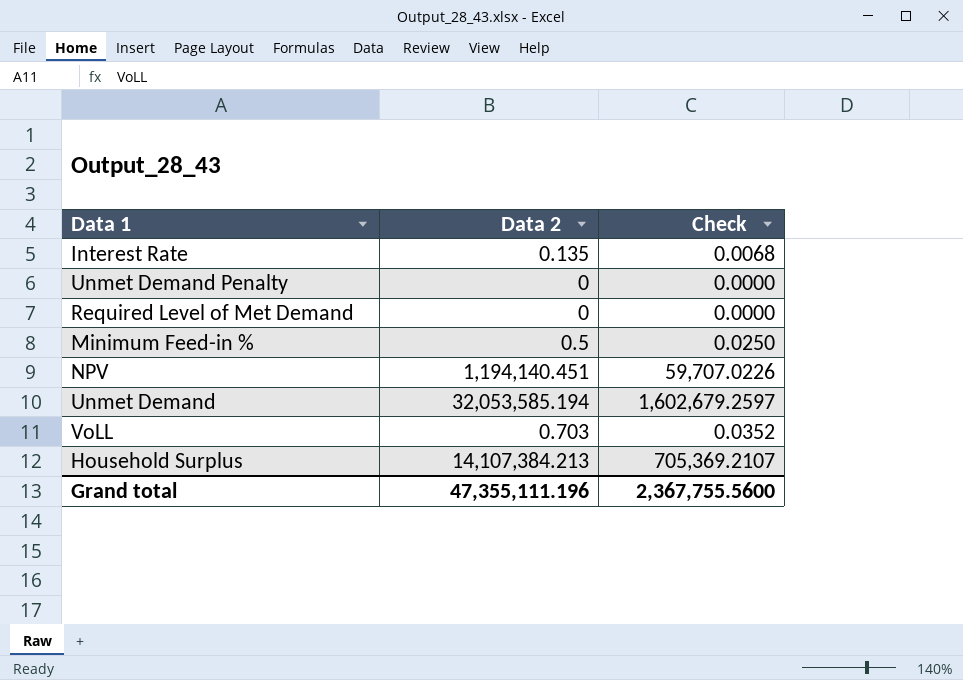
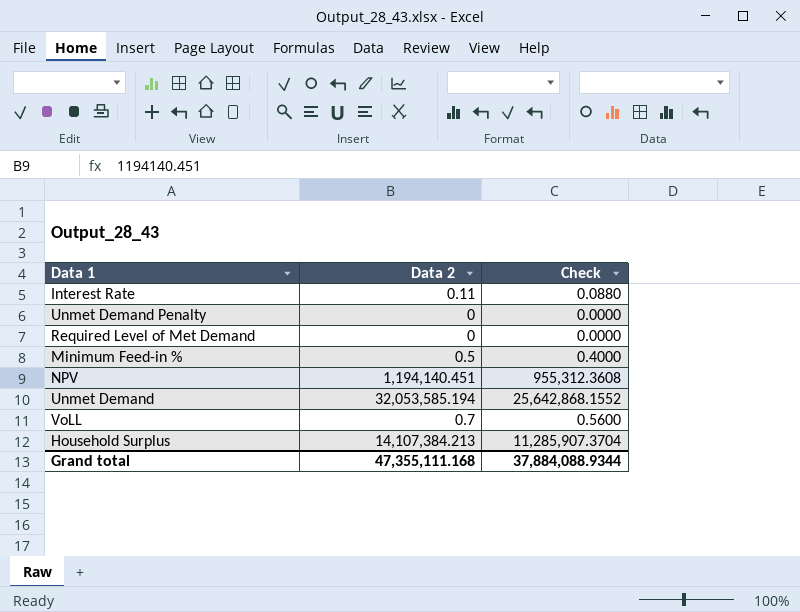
column Check | formula: [Data 2] * 0.05 -> [Data 2] * 0.8
Interest Rate | Data 2: 0.135 -> 0.11
VoLL | Data 2: 0.703 -> 0.7
Grand total | Data 2: 47,355,111.196 -> 47,355,111.168
Grand total | Check: 2,367,755.5600 -> 37,884,088.9344

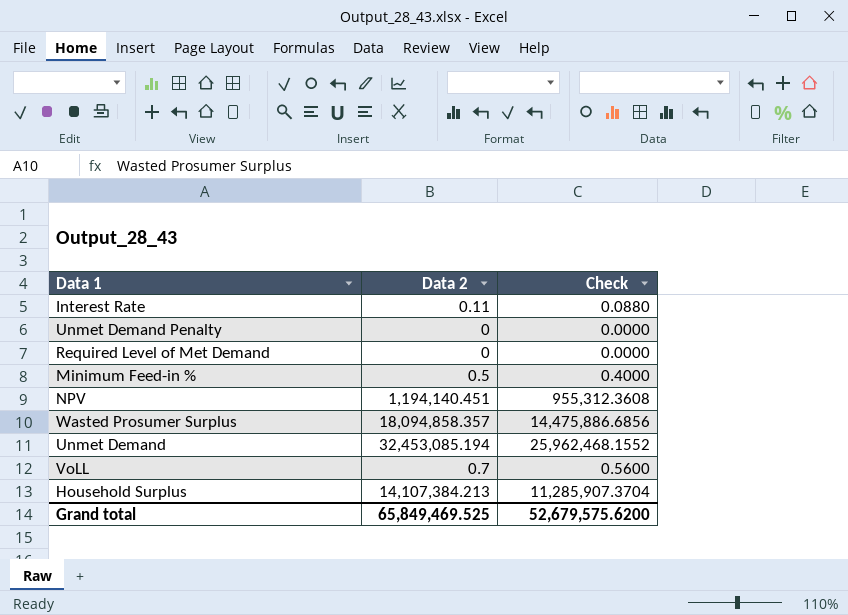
row Wasted Prosumer Surplus: none -> 18,094,858.357 | 14,475,886.6856
Unmet Demand | Data 2: 32,053,585.194 -> 32,453,085.194
Unmet Demand | Check: 25,642,868.1552 -> 25,962,468.1552
Grand total | Data 2: 47,355,111.168 -> 65,849,469.525
Grand total | Check: 37,884,088.9344 -> 52,679,575.6200

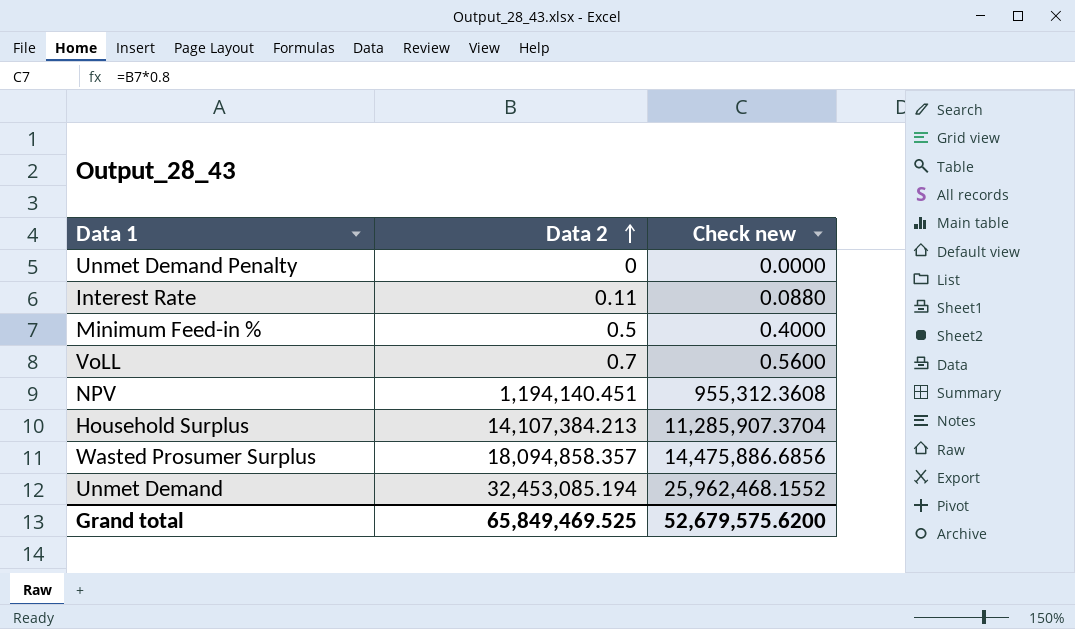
row order: none -> Data 2 ascending
column name: Check -> Check new
row Required Level of Met Demand: 0 | 0.0000 -> none

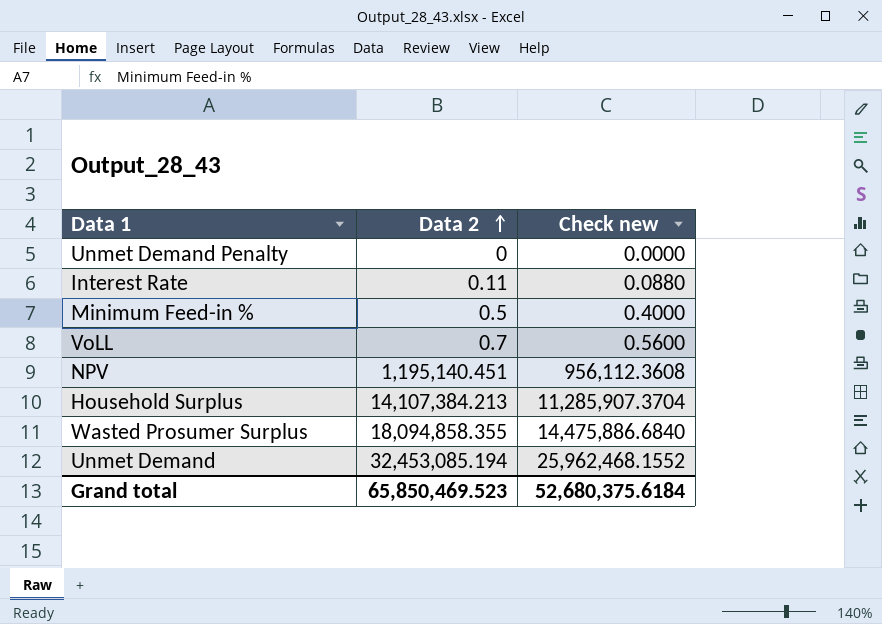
NPV | Data 2: 1,194,140.451 -> 1,195,140.451
NPV | Check new: 955,312.3608 -> 956,112.3608
Wasted Prosumer Surplus | Data 2: 18,094,858.357 -> 18,094,858.355
Wasted Prosumer Surplus | Check new: 14,475,886.6856 -> 14,475,886.6840
Grand total | Data 2: 65,849,469.525 -> 65,850,469.523
Grand total | Check new: 52,679,575.6200 -> 52,680,375.6184

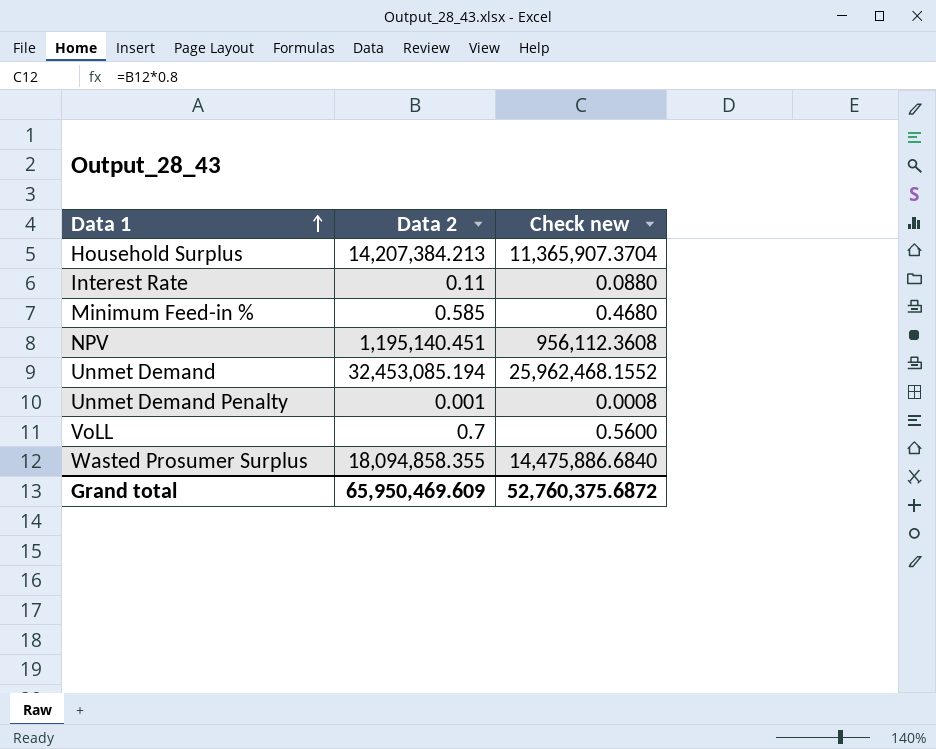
row order: Data 2 ascending -> Data 1 ascending
Household Surplus | Data 2: 14,107,384.213 -> 14,207,384.213
Household Surplus | Check new: 11,285,907.3704 -> 11,365,907.3704
Minimum Feed-in % | Data 2: 0.5 -> 0.585
Minimum Feed-in % | Check new: 0.4000 -> 0.4680
Unmet Demand Penalty | Data 2: 0 -> 0.001
Unmet Demand Penalty | Check new: 0.0000 -> 0.0008
Grand total | Data 2: 65,850,469.523 -> 65,950,469.609
Grand total | Check new: 52,680,375.6184 -> 52,760,375.6872

